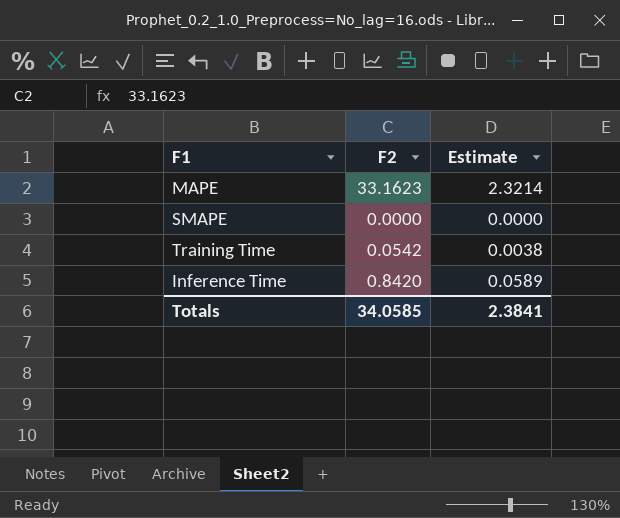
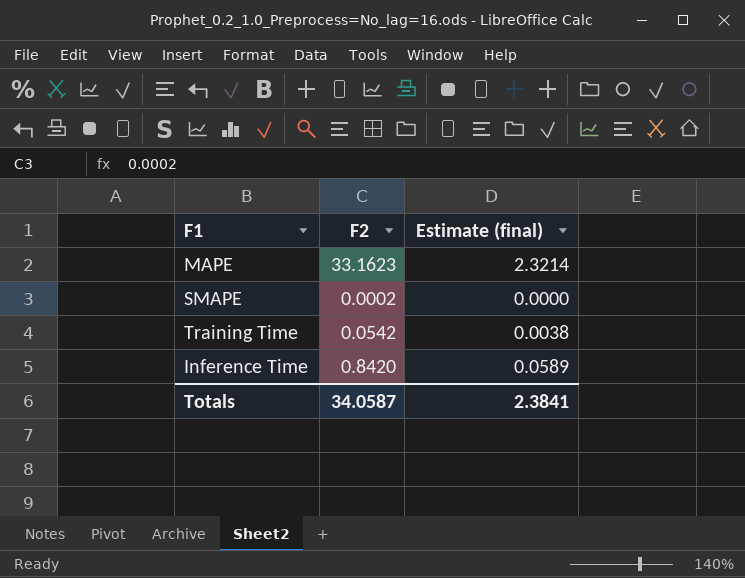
column name: Estimate -> Estimate (final)
SMAPE | F2: 0.0000 -> 0.0002
Totals | F2: 34.0585 -> 34.0587

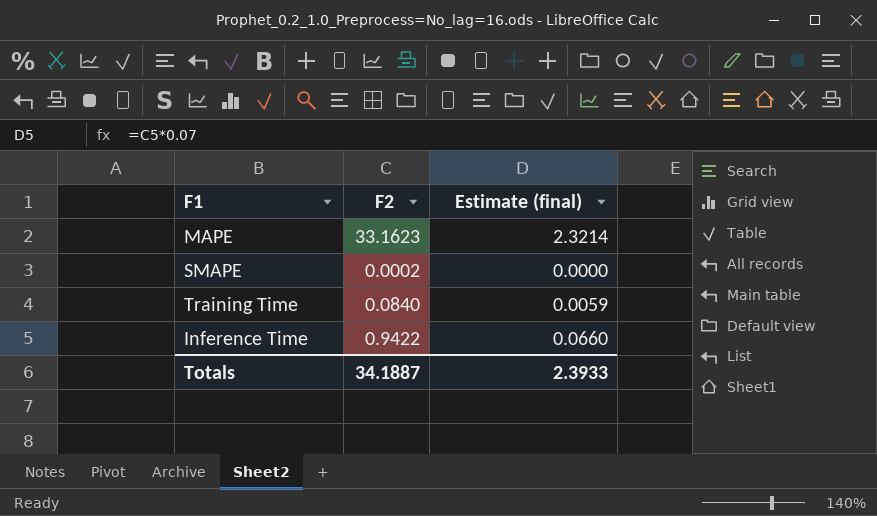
Training Time | F2: 0.0542 -> 0.0840
Training Time | Estimate (final): 0.0038 -> 0.0059
Inference Time | F2: 0.8420 -> 0.9422
Inference Time | Estimate (final): 0.0589 -> 0.0660
Totals | F2: 34.0587 -> 34.1887
Totals | Estimate (final): 2.3841 -> 2.3933

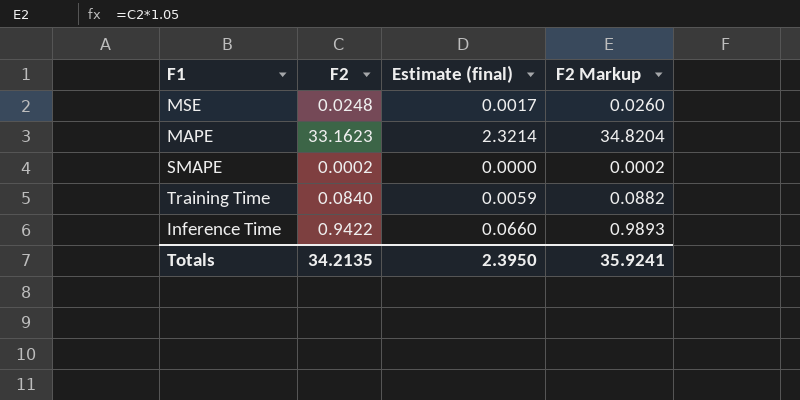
column F2 Markup | formula: none -> [F2] * 1.05
row MSE: none -> 0.0248 | 0.0017 | 0.0260
Totals | F2: 34.1887 -> 34.2135
Totals | Estimate (final): 2.3933 -> 2.3950

